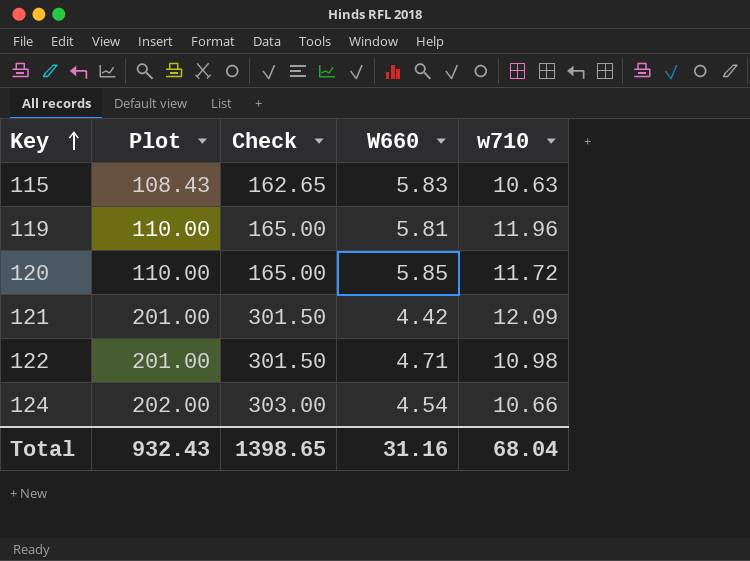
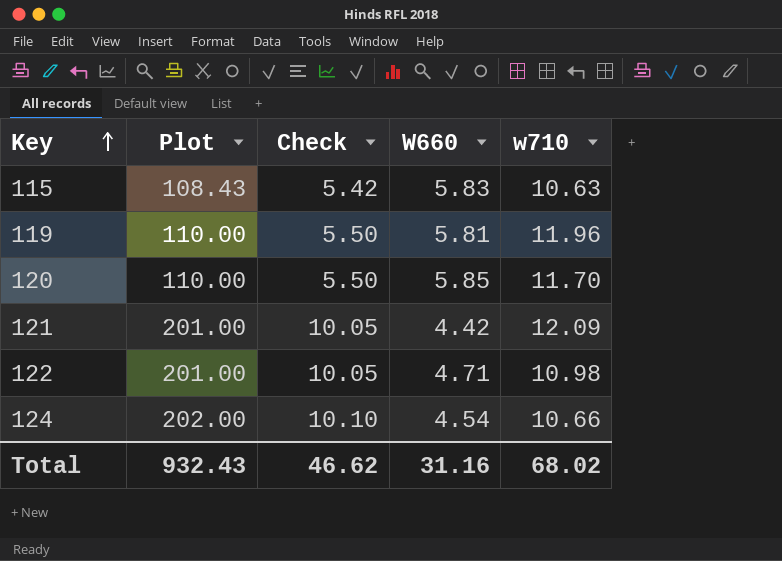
column Check | formula: [Plot] * 1.5 -> [Plot] * 0.05
120 | w710: 11.72 -> 11.70
Total | Check: 1398.65 -> 46.62
Total | w710: 68.04 -> 68.02

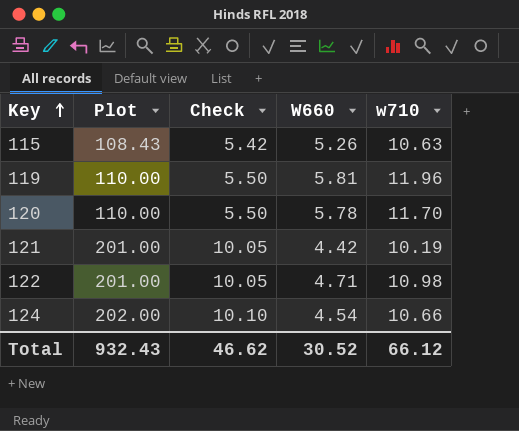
115 | W660: 5.83 -> 5.26
120 | W660: 5.85 -> 5.78
121 | w710: 12.09 -> 10.19
Total | W660: 31.16 -> 30.52
Total | w710: 68.02 -> 66.12

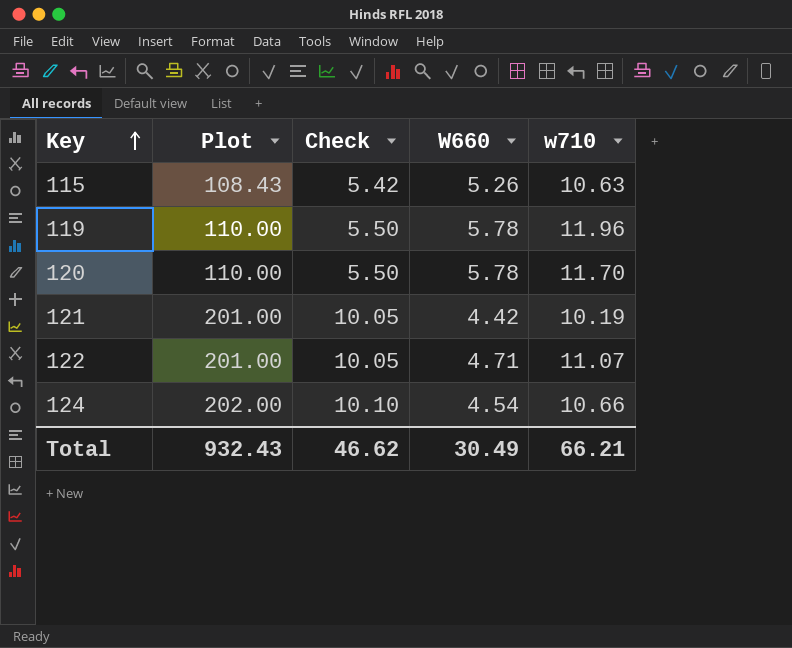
119 | W660: 5.81 -> 5.78
122 | w710: 10.98 -> 11.07
Total | W660: 30.52 -> 30.49
Total | w710: 66.12 -> 66.21

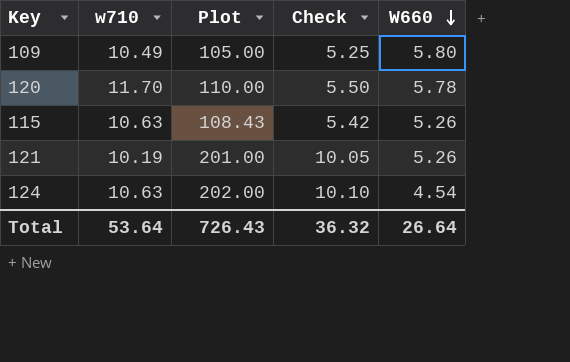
row order: Key ascending -> W660 descending
column w710 | position: 5 -> 2
row 119: 110.00 | 5.50 | 5.78 | 11.96 -> none
row 122: 201.00 | 10.05 | 4.71 | 11.07 -> none
row 109: none -> 10.49 | 105.00 | 5.25 | 5.80
121 | W660: 4.42 -> 5.26
124 | w710: 10.66 -> 10.63
Total | w710: 66.21 -> 53.64
Total | Plot: 932.43 -> 726.43
Total | Check: 46.62 -> 36.32
Total | W660: 30.49 -> 26.64

